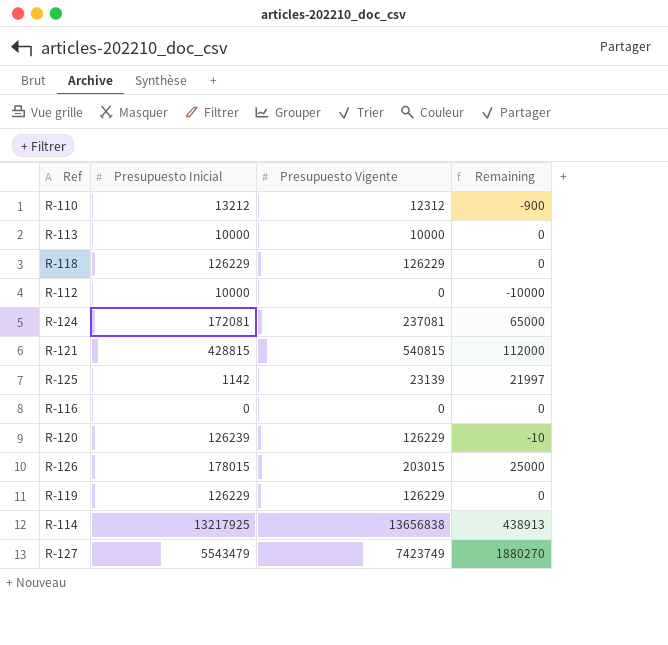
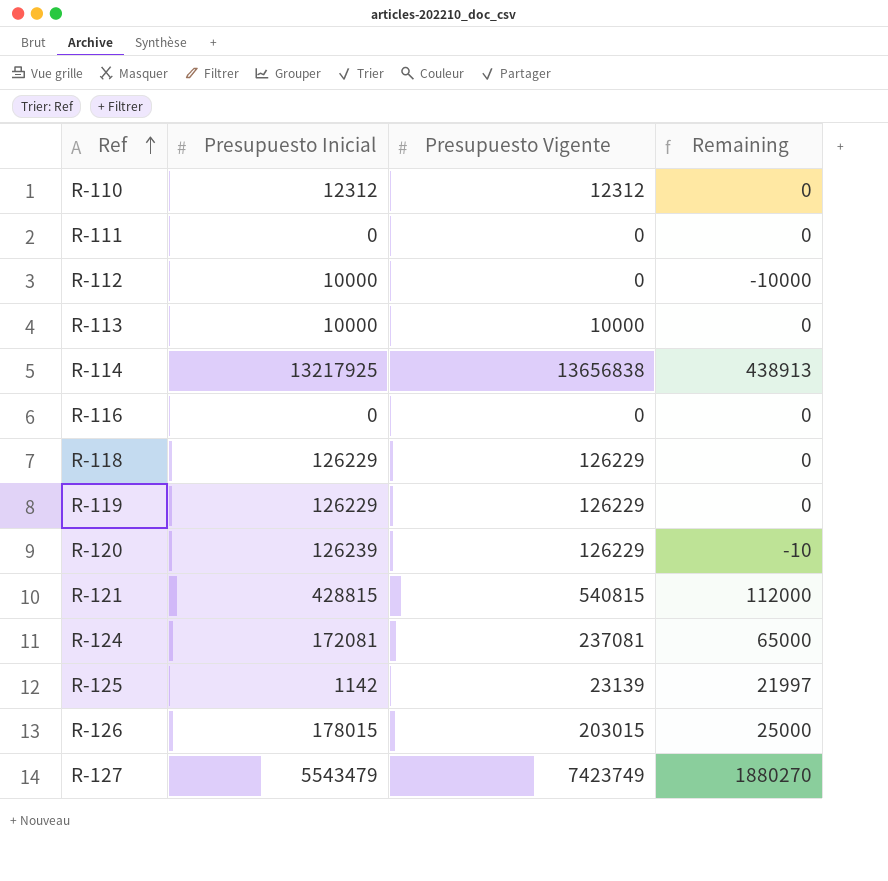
row order: none -> Ref ascending
R-110 | Presupuesto Inicial: 13212 -> 12312
R-110 | Remaining: -900 -> 0
row R-111: none -> 0 | 0 | 0

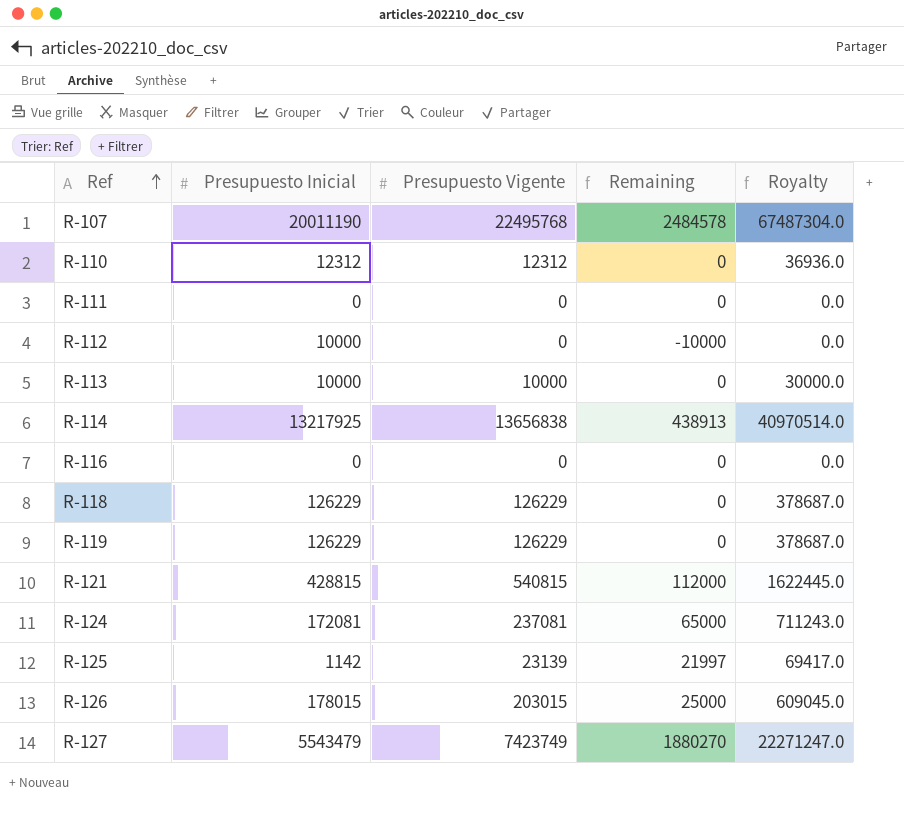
column Royalty | formula: none -> [Presupuesto Vigente] * 3
row R-120: 126239 | 126229 | -10 -> none
row R-107: none -> 20011190 | 22495768 | 2484578 | 67487304.0

